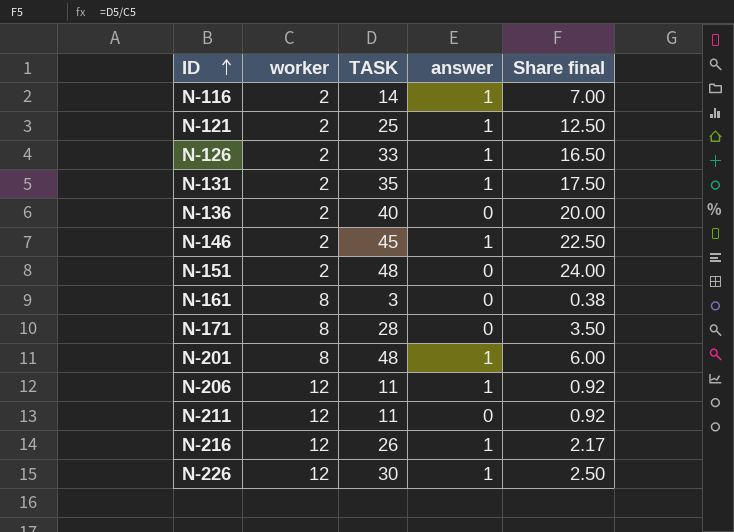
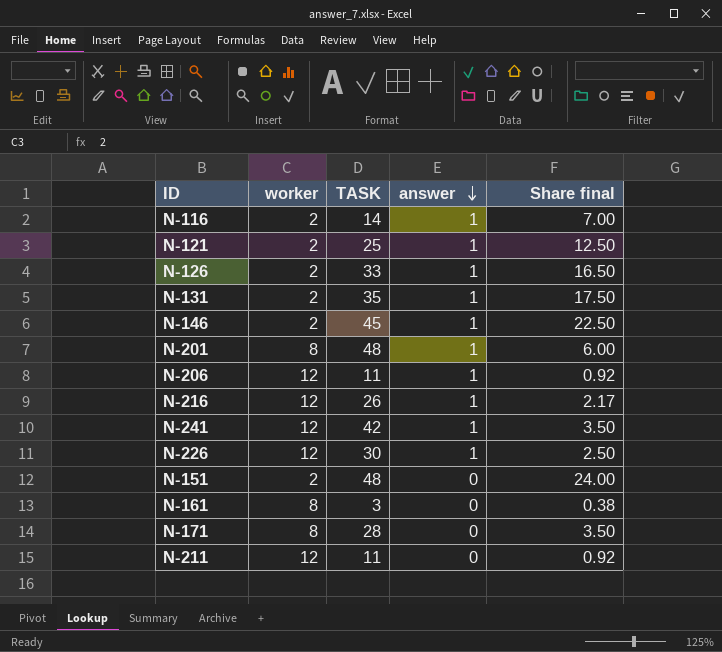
row order: ID ascending -> answer descending
row N-136: 2 | 40 | 0 | 20.00 -> none
row N-241: none -> 12 | 42 | 1 | 3.50

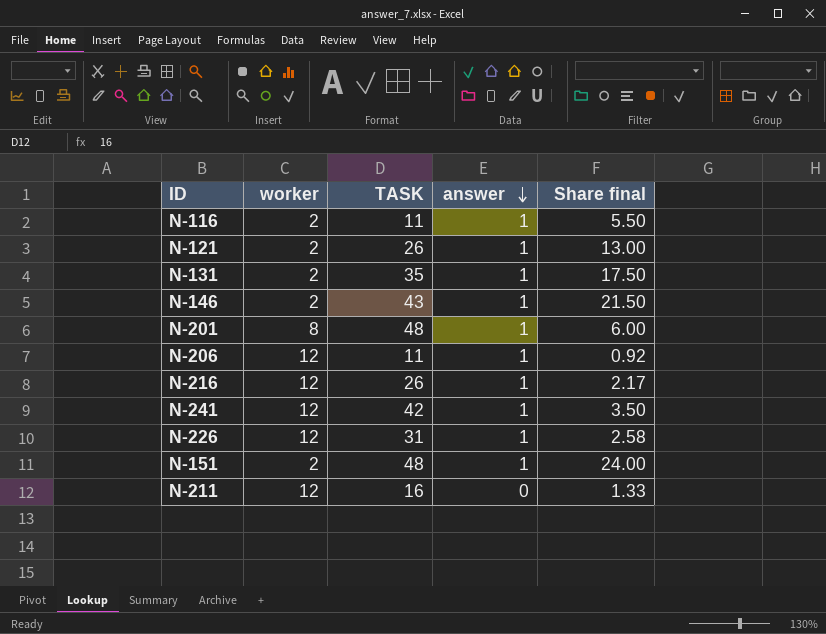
row N-126: 2 | 33 | 1 | 16.50 -> none
row N-161: 8 | 3 | 0 | 0.38 -> none
row N-171: 8 | 28 | 0 | 3.50 -> none
N-116 | TASK: 14 -> 11
N-116 | Share final: 7.00 -> 5.50
N-121 | TASK: 25 -> 26
N-121 | Share final: 12.50 -> 13.00
N-146 | TASK: 45 -> 43
N-146 | Share final: 22.50 -> 21.50
N-226 | TASK: 30 -> 31
N-226 | Share final: 2.50 -> 2.58
N-151 | answer: 0 -> 1
N-211 | TASK: 11 -> 16
N-211 | Share final: 0.92 -> 1.33

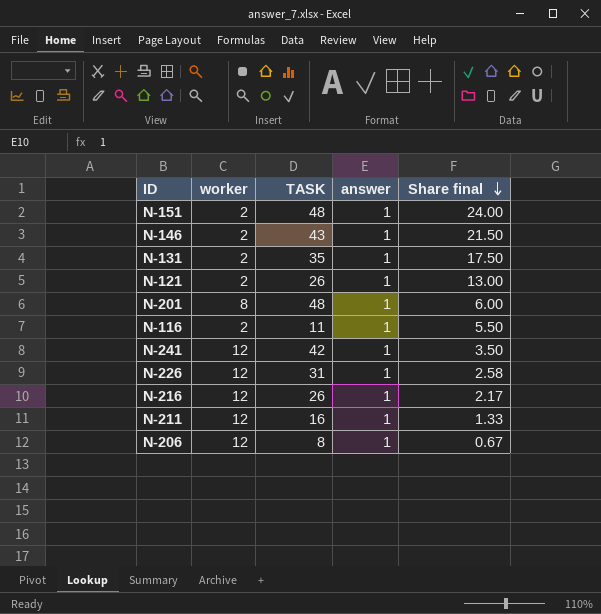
row order: answer descending -> Share final descending
N-211 | answer: 0 -> 1
N-206 | TASK: 11 -> 8
N-206 | Share final: 0.92 -> 0.67

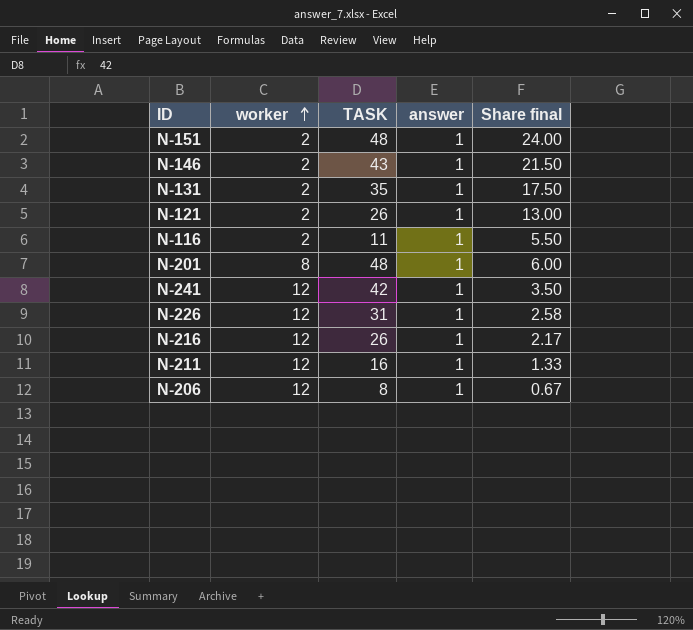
row order: Share final descending -> worker ascending

